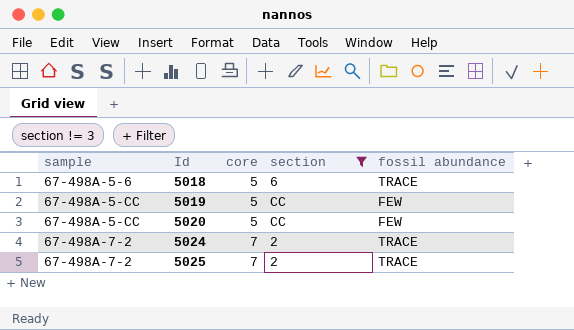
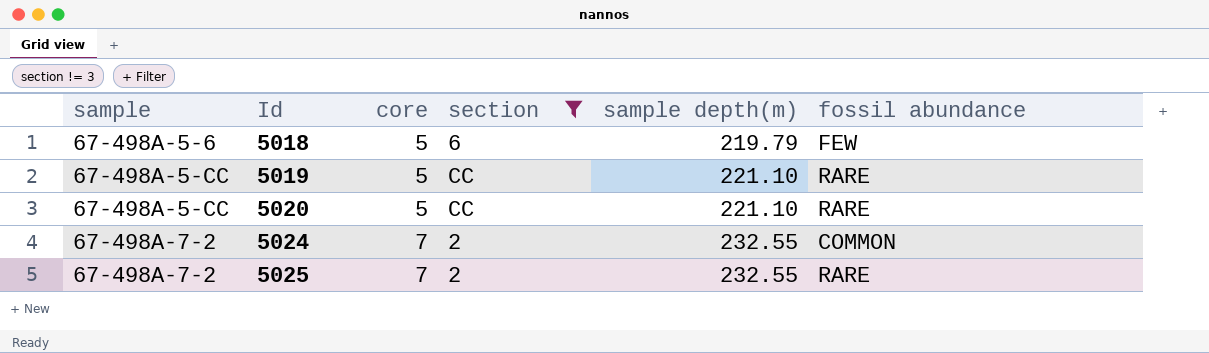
column sample depth(m) | position: none -> 5
5018 | fossil abundance: TRACE -> FEW
5019 | fossil abundance: FEW -> RARE
5020 | fossil abundance: FEW -> RARE
5024 | fossil abundance: TRACE -> COMMON
5025 | fossil abundance: TRACE -> RARE

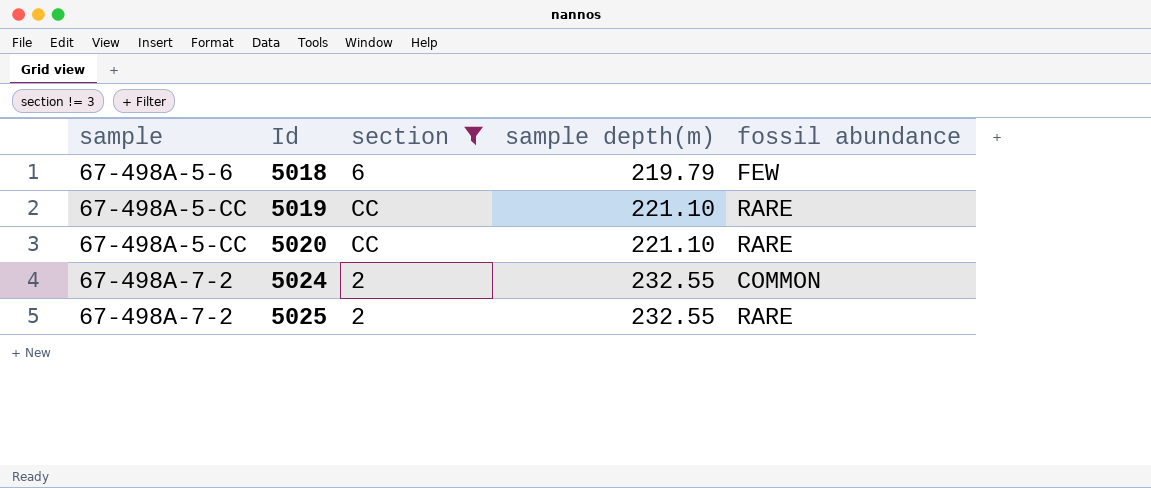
column core | position: 3 -> none

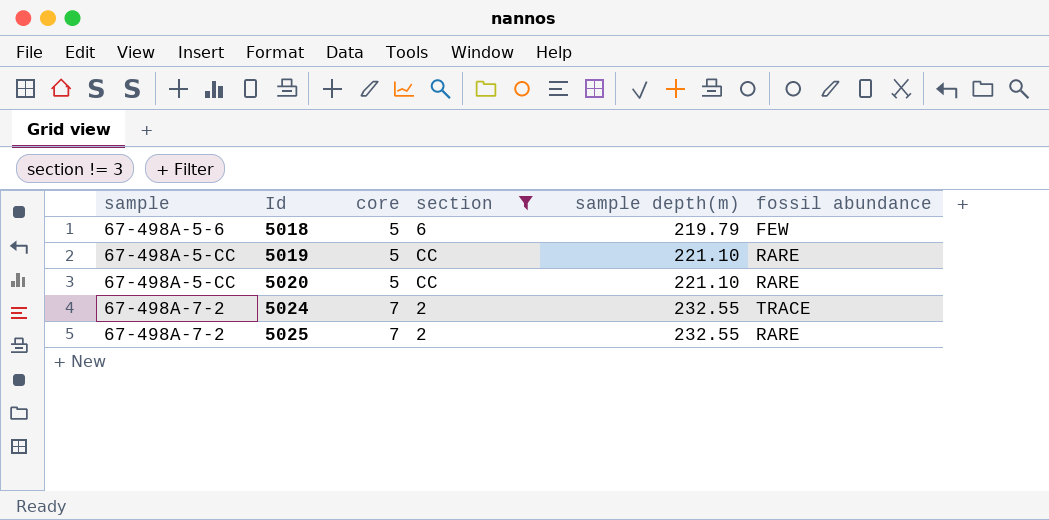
column core | position: none -> 3
5024 | fossil abundance: COMMON -> TRACE

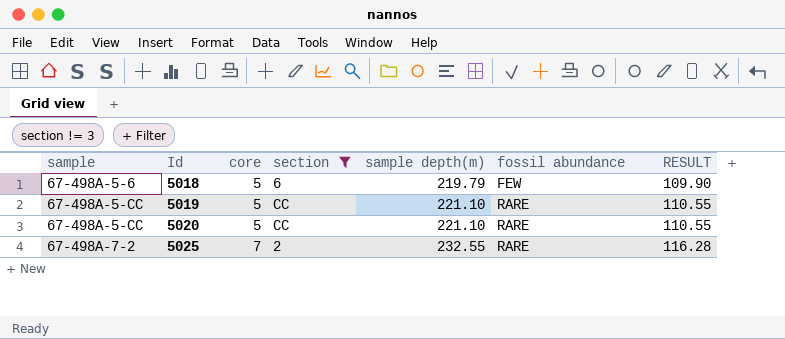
column RESULT | formula: none -> [sample depth(m)] * 0.5
row 5024: 67-498A-7-2 | 7 | 2 | 232.55 | TRACE -> none

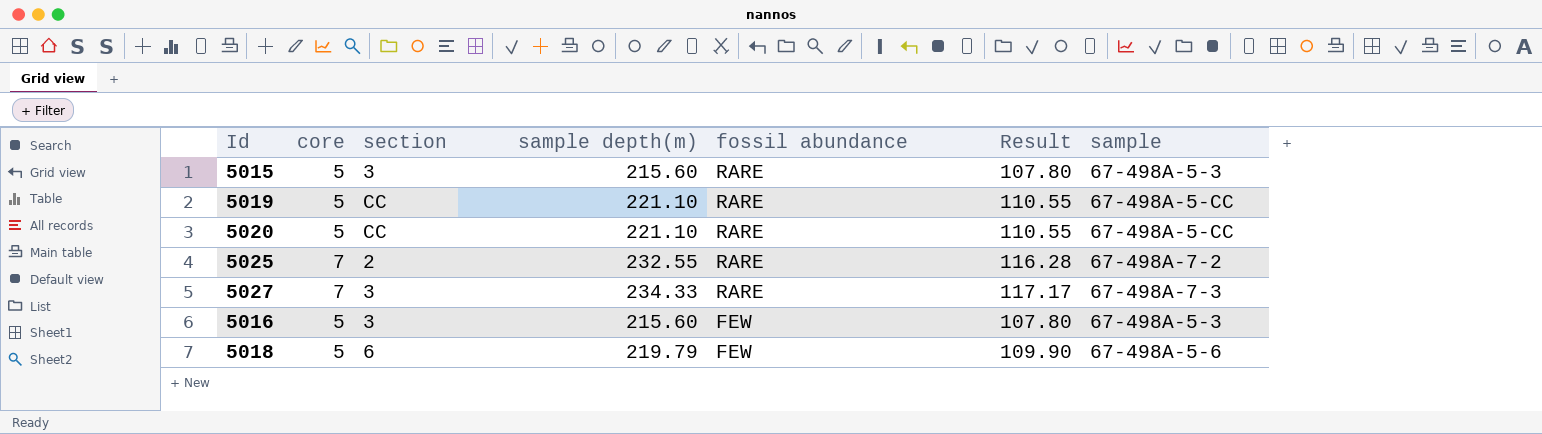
filter: section != 3 -> none
row order: sample ascending -> fossil abundance descending
column name: RESULT -> Result
column sample | position: 1 -> 7

